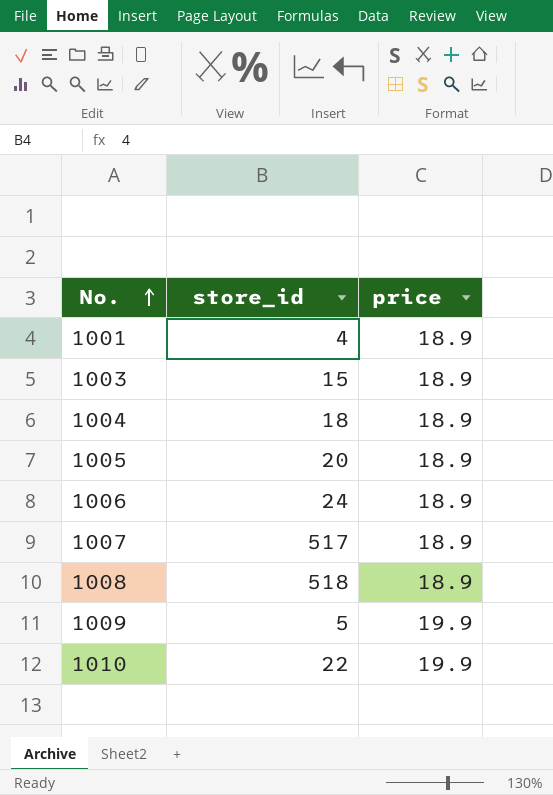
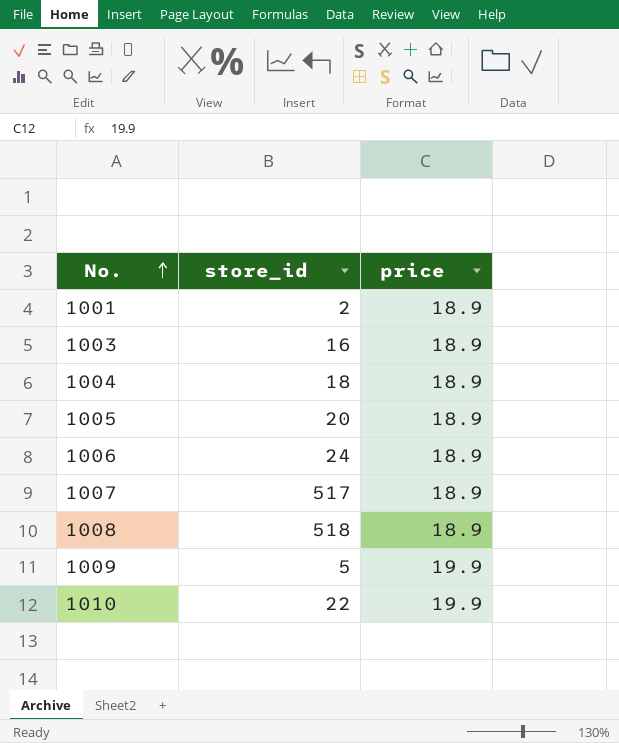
1001 | store_id: 4 -> 2
1003 | store_id: 15 -> 16

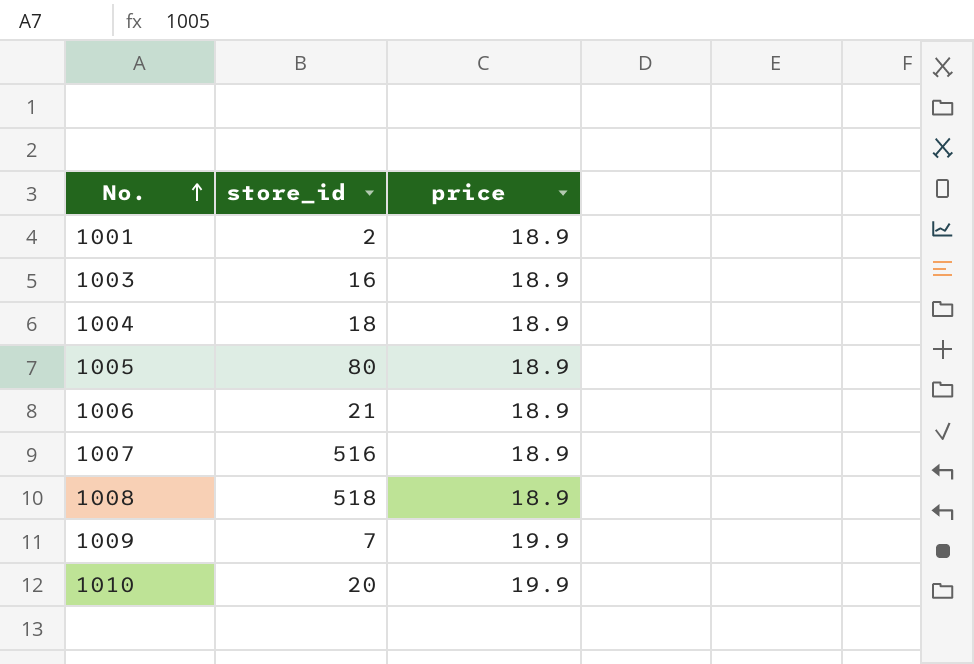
1005 | store_id: 20 -> 80
1006 | store_id: 24 -> 21
1007 | store_id: 517 -> 516
1009 | store_id: 5 -> 7
1010 | store_id: 22 -> 20

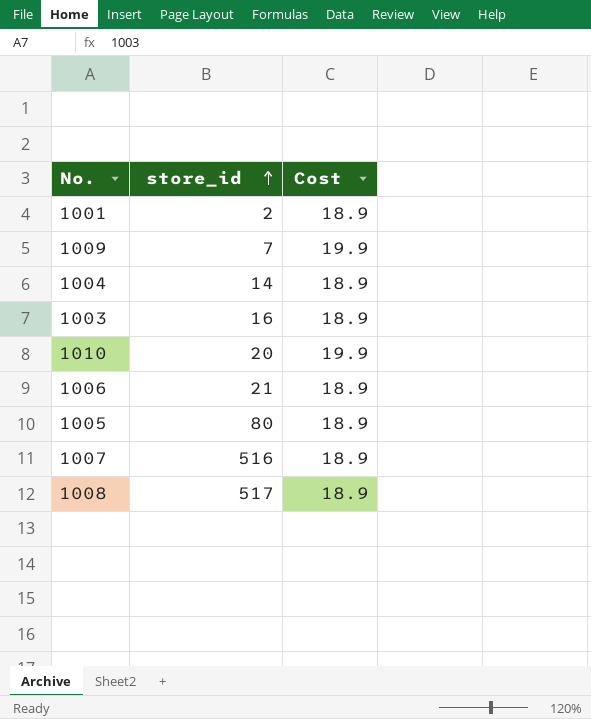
row order: No. ascending -> store_id ascending
column name: price -> Cost
1004 | store_id: 18 -> 14
1008 | store_id: 518 -> 517

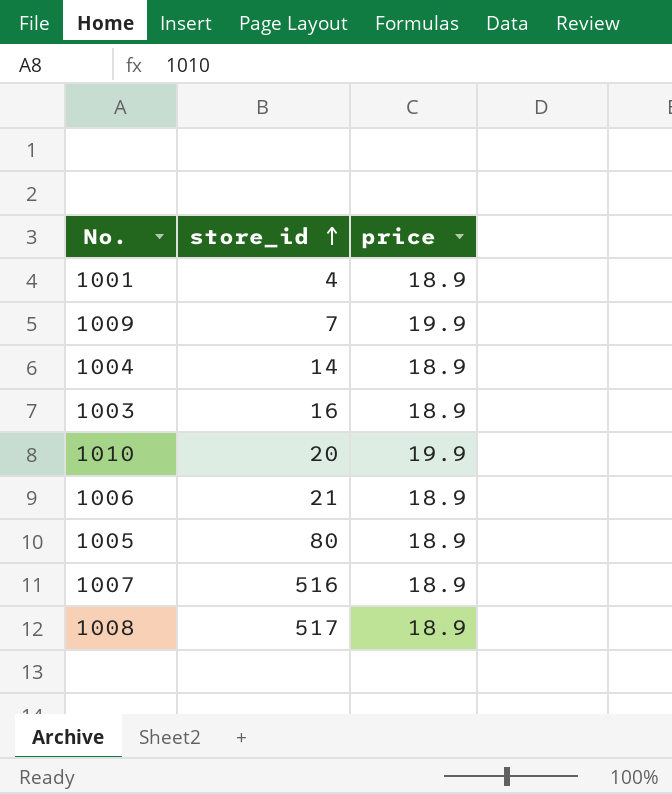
column name: Cost -> price
1001 | store_id: 2 -> 4

